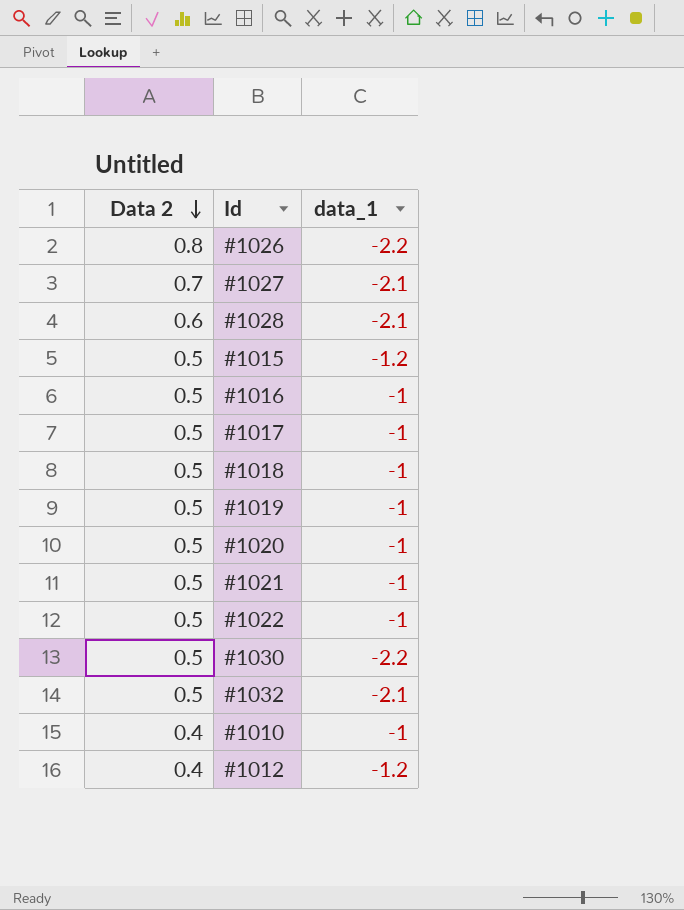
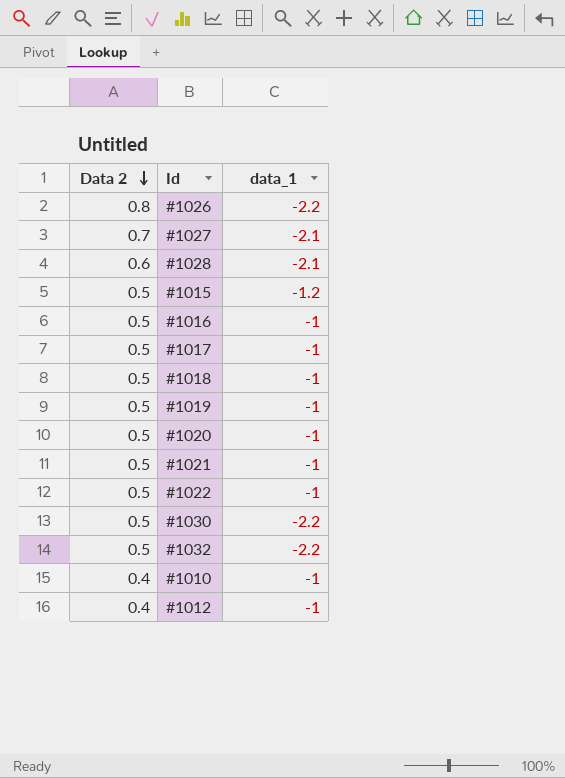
#1032 | data_1: -2.1 -> -2.2
#1012 | data_1: -1.2 -> -1

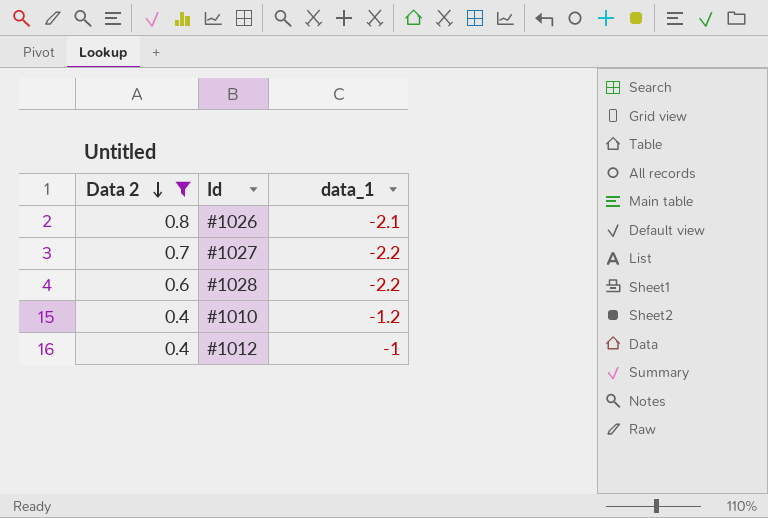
filter: none -> Data 2 != 0.5
#1026 | data_1: -2.2 -> -2.1
#1027 | data_1: -2.1 -> -2.2
#1028 | data_1: -2.1 -> -2.2
#1010 | data_1: -1 -> -1.2

